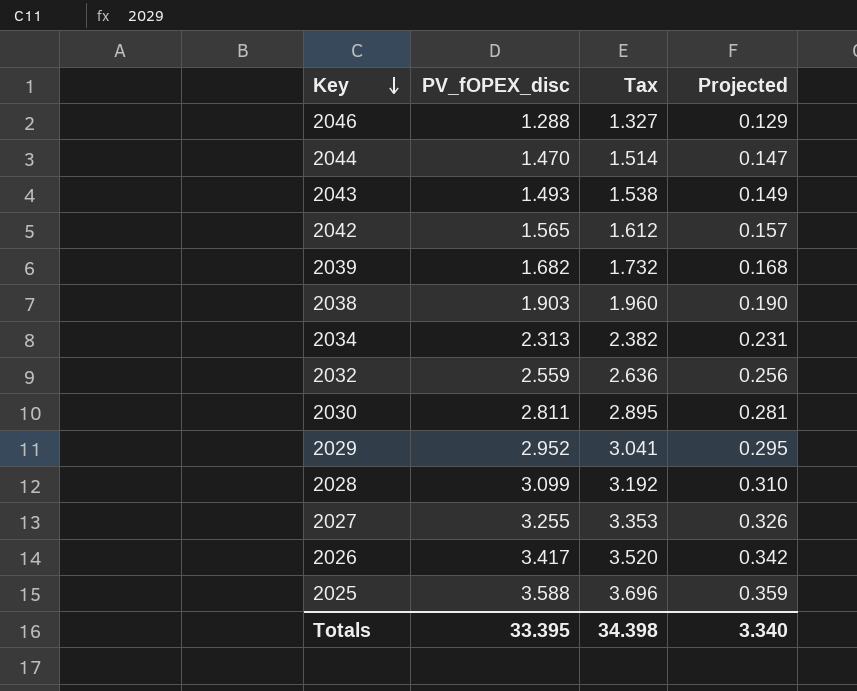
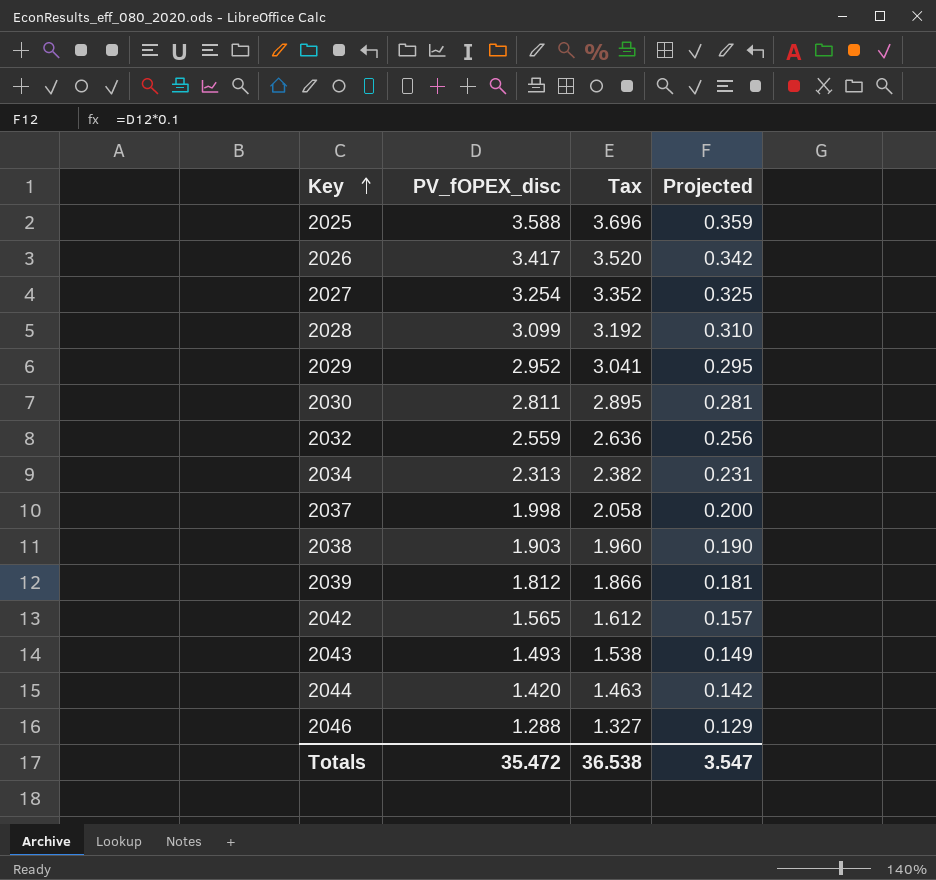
row order: Key descending -> Key ascending
2027 | PV_fOPEX_disc: 3.255 -> 3.254
2027 | Tax: 3.353 -> 3.352
2027 | Projected: 0.326 -> 0.325
row 2037: none -> 1.998 | 2.058 | 0.200
2039 | PV_fOPEX_disc: 1.682 -> 1.812
2039 | Tax: 1.732 -> 1.866
2039 | Projected: 0.168 -> 0.181
2044 | PV_fOPEX_disc: 1.470 -> 1.420
2044 | Tax: 1.514 -> 1.463
2044 | Projected: 0.147 -> 0.142
Totals | PV_fOPEX_disc: 33.395 -> 35.472
Totals | Tax: 34.398 -> 36.538
Totals | Projected: 3.340 -> 3.547

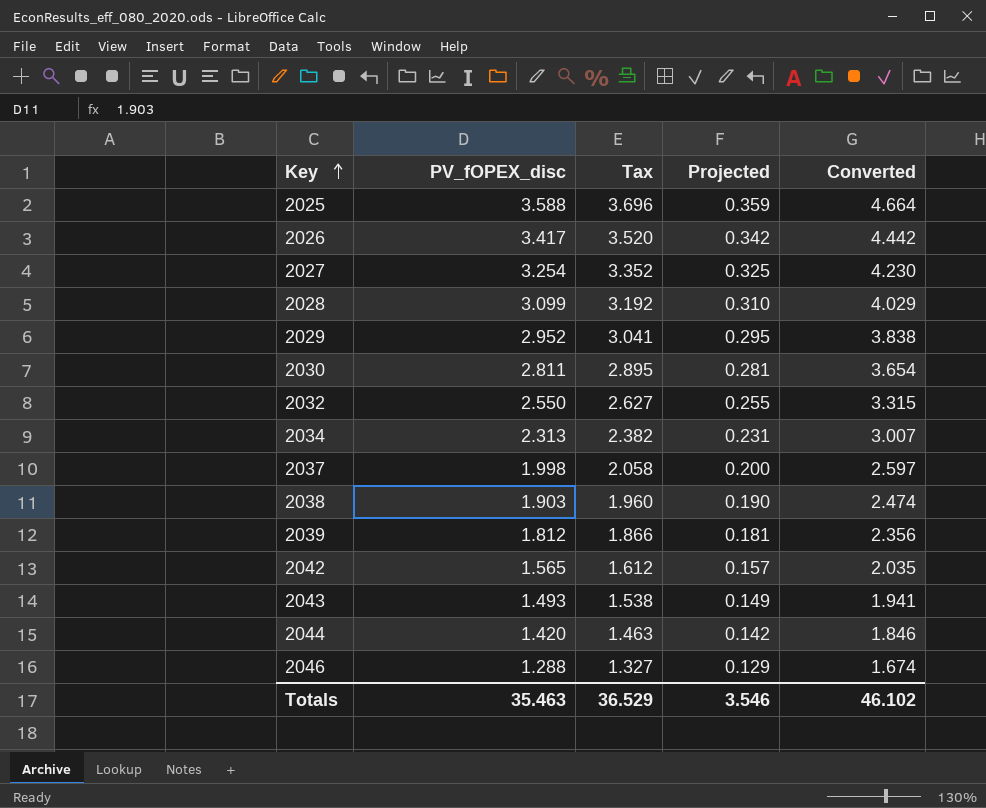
column Converted | formula: none -> [PV_fOPEX_disc] * 1.3
2032 | PV_fOPEX_disc: 2.559 -> 2.550
2032 | Tax: 2.636 -> 2.627
2032 | Projected: 0.256 -> 0.255
Totals | PV_fOPEX_disc: 35.472 -> 35.463
Totals | Tax: 36.538 -> 36.529
Totals | Projected: 3.547 -> 3.546

